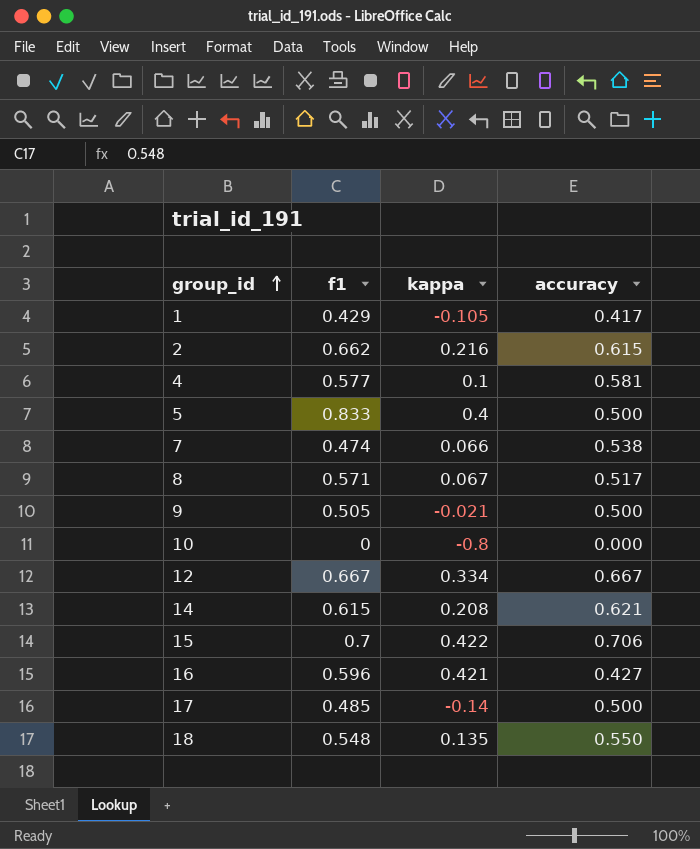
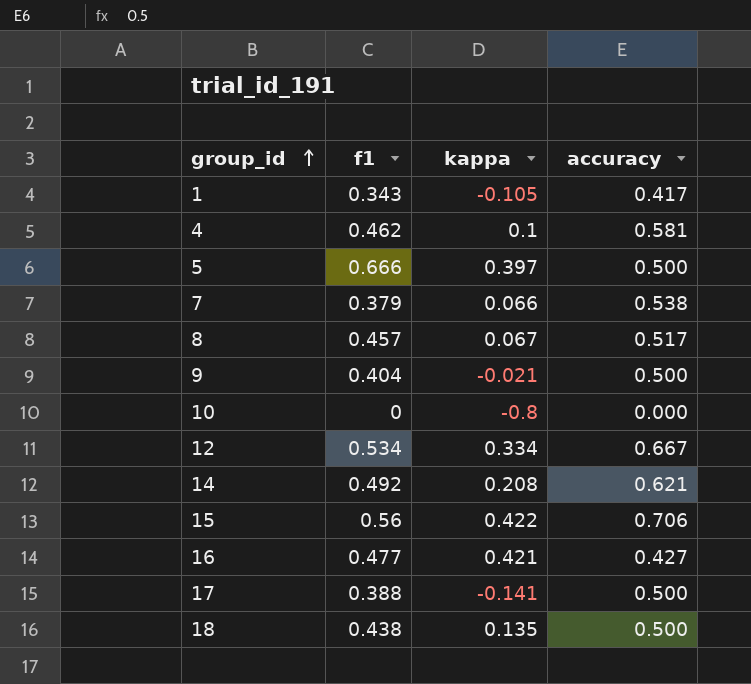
row 2: 0.662 | 0.216 | 0.615 -> none
1 | f1: 0.429 -> 0.343
4 | f1: 0.577 -> 0.462
5 | f1: 0.833 -> 0.666
5 | kappa: 0.4 -> 0.397
7 | f1: 0.474 -> 0.379
8 | f1: 0.571 -> 0.457
9 | f1: 0.505 -> 0.404
12 | f1: 0.667 -> 0.534
14 | f1: 0.615 -> 0.492
15 | f1: 0.7 -> 0.56
16 | f1: 0.596 -> 0.477
17 | f1: 0.485 -> 0.388
17 | kappa: -0.14 -> -0.141
18 | f1: 0.548 -> 0.438
18 | accuracy: 0.550 -> 0.500

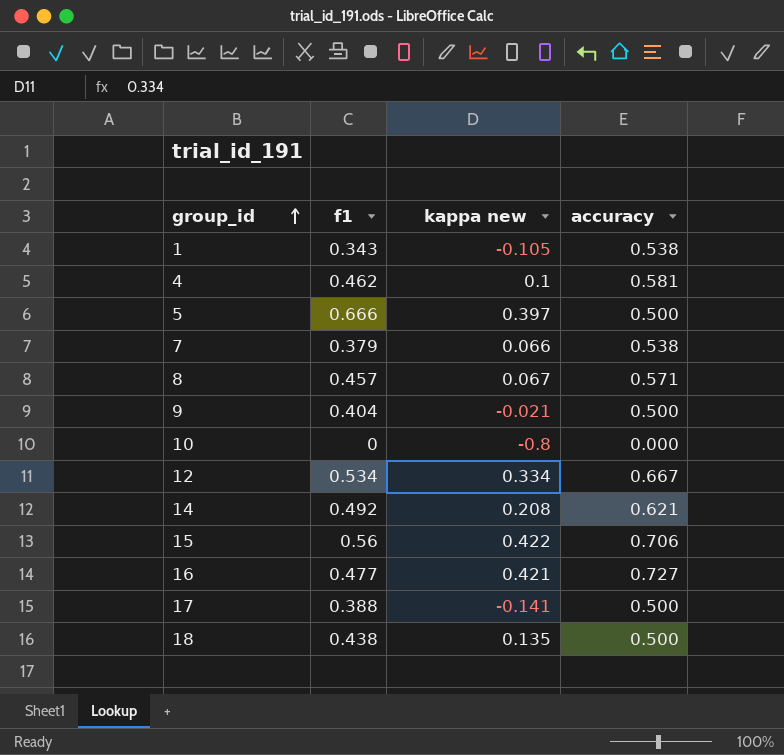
column name: kappa -> kappa new
1 | accuracy: 0.417 -> 0.538
8 | accuracy: 0.517 -> 0.571
16 | accuracy: 0.427 -> 0.727

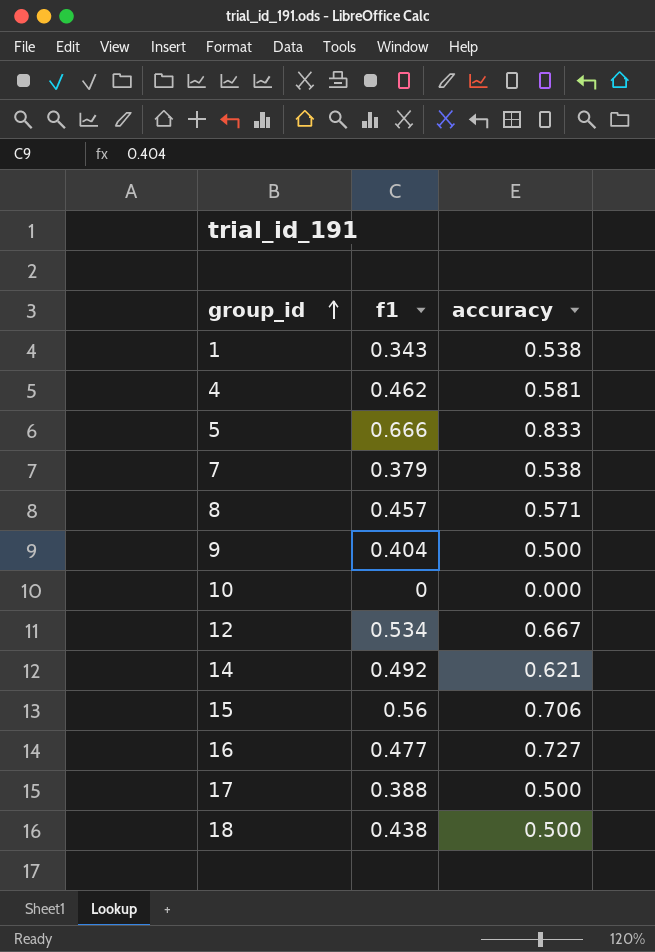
column kappa new | position: 3 -> none
5 | accuracy: 0.500 -> 0.833

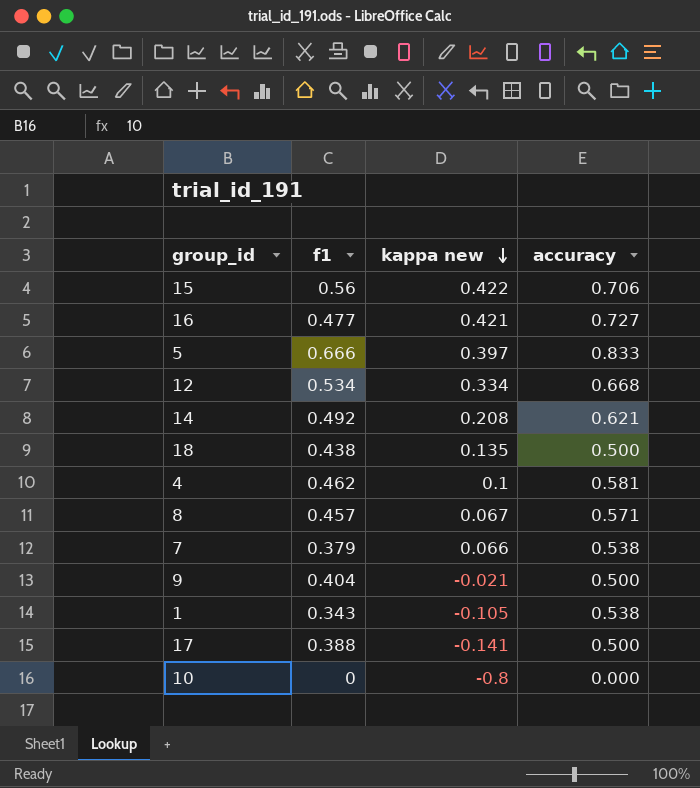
row order: group_id ascending -> kappa new descending
column kappa new | position: none -> 3
12 | accuracy: 0.667 -> 0.668

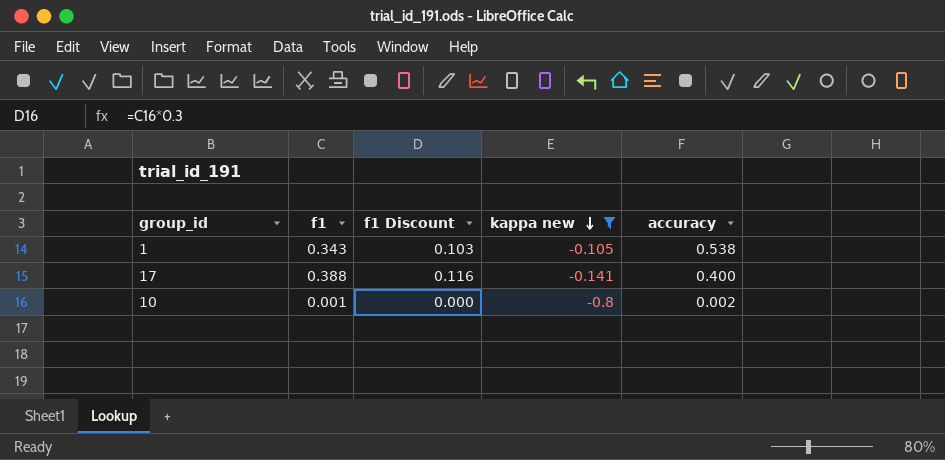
filter: none -> kappa new <= -0.105
column f1 Discount | formula: none -> [f1] * 0.3
17 | accuracy: 0.500 -> 0.400
10 | f1: 0 -> 0.001
10 | accuracy: 0.000 -> 0.002

